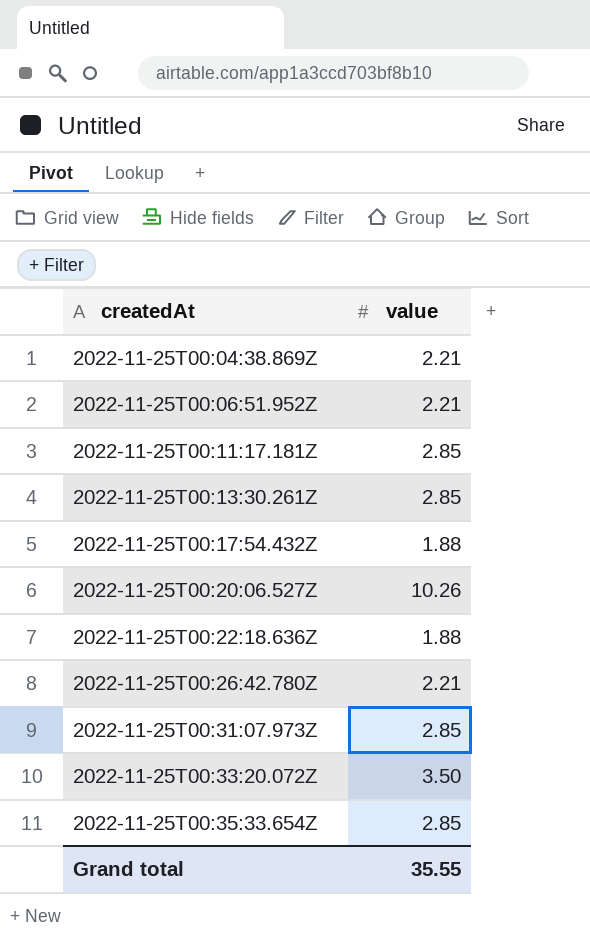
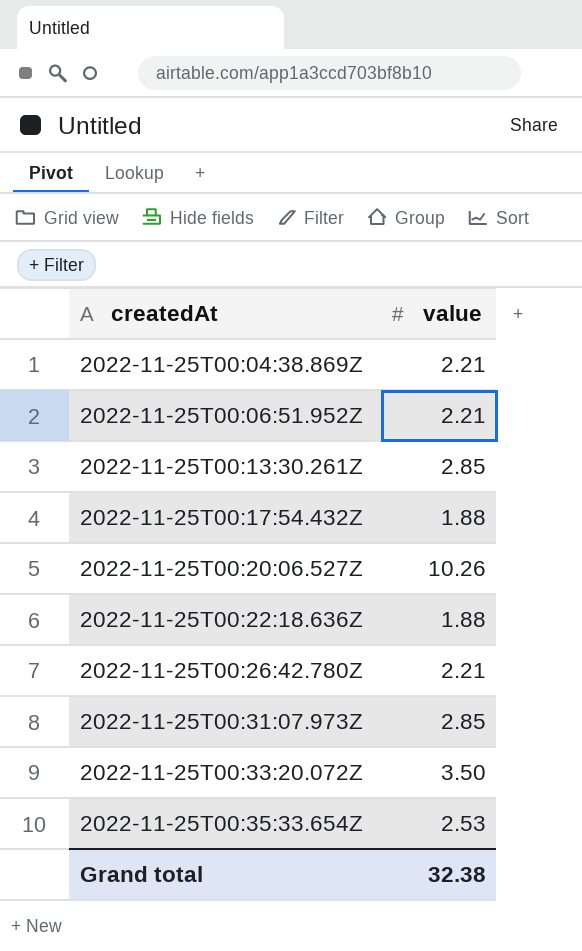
row 2022-11-25T00:11:17.181Z: 2.85 -> none
2022-11-25T00:35:33.654Z | value: 2.85 -> 2.53
Grand total | value: 35.55 -> 32.38

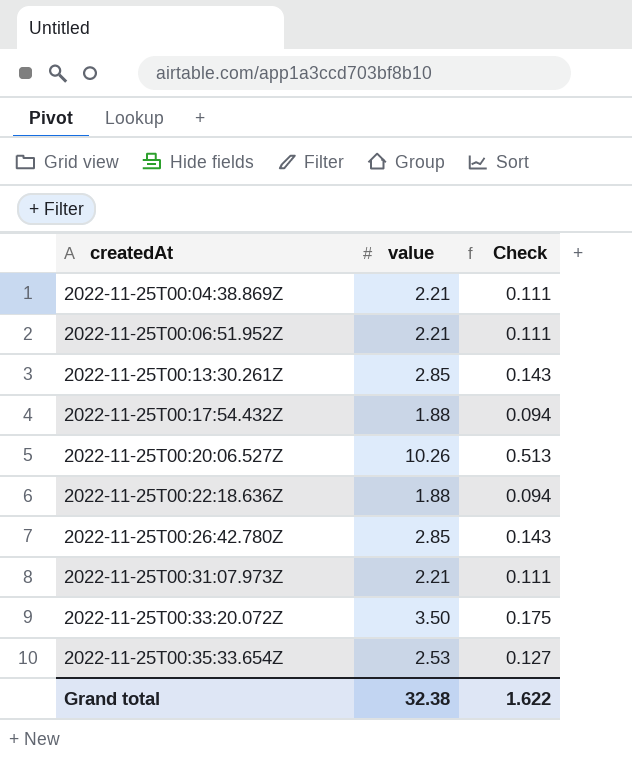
column Check | formula: none -> [value] * 0.05
2022-11-25T00:26:42.780Z | value: 2.21 -> 2.85
2022-11-25T00:31:07.973Z | value: 2.85 -> 2.21

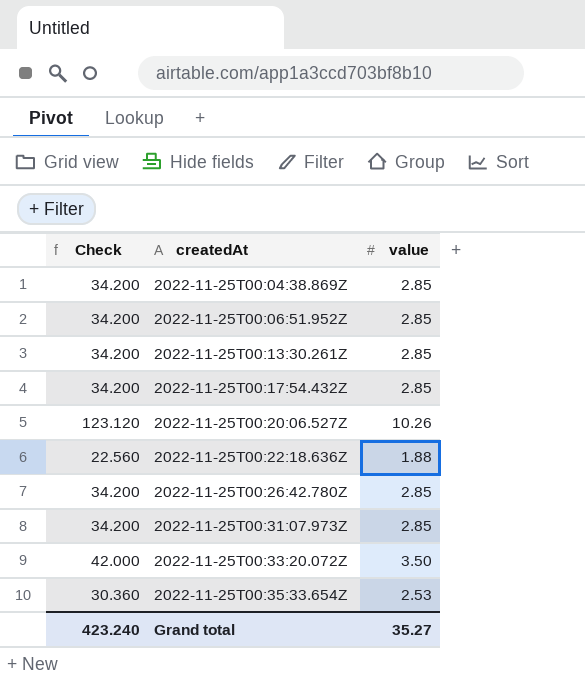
column Check | formula: [value] * 0.05 -> [value] * 12
column Check | position: 3 -> 1
2022-11-25T00:04:38.869Z | value: 2.21 -> 2.85
2022-11-25T00:06:51.952Z | value: 2.21 -> 2.85
2022-11-25T00:17:54.432Z | value: 1.88 -> 2.85
2022-11-25T00:31:07.973Z | value: 2.21 -> 2.85
Grand total | Check: 1.622 -> 423.240
Grand total | value: 32.38 -> 35.27

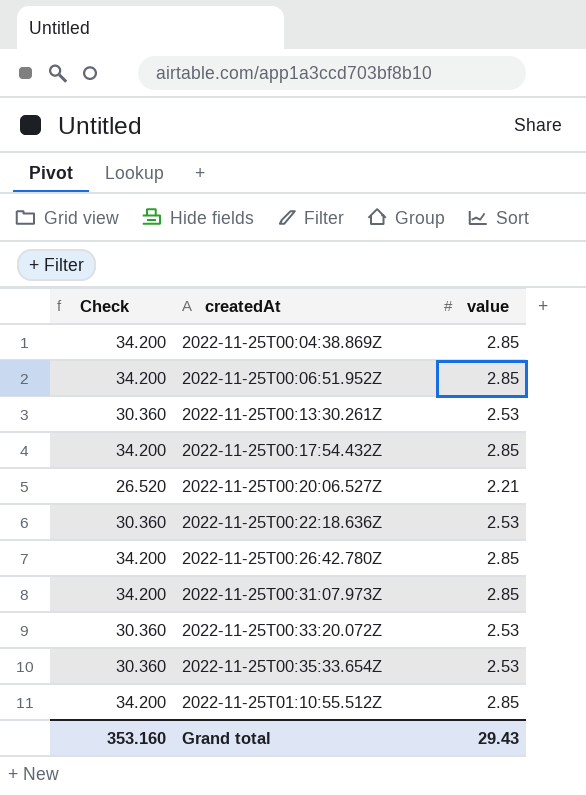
2022-11-25T00:13:30.261Z | Check: 34.200 -> 30.360
2022-11-25T00:13:30.261Z | value: 2.85 -> 2.53
2022-11-25T00:20:06.527Z | Check: 123.120 -> 26.520
2022-11-25T00:20:06.527Z | value: 10.26 -> 2.21
2022-11-25T00:22:18.636Z | Check: 22.560 -> 30.360
2022-11-25T00:22:18.636Z | value: 1.88 -> 2.53
2022-11-25T00:33:20.072Z | Check: 42.000 -> 30.360
2022-11-25T00:33:20.072Z | value: 3.50 -> 2.53
row 2022-11-25T01:10:55.512Z: none -> 34.200 | 2.85
Grand total | Check: 423.240 -> 353.160
Grand total | value: 35.27 -> 29.43

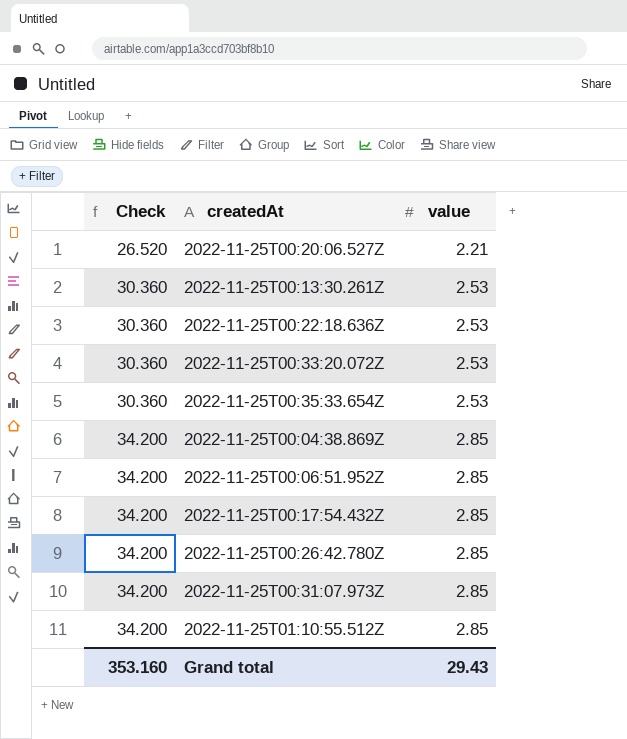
row order: createdAt ascending -> Check ascending

